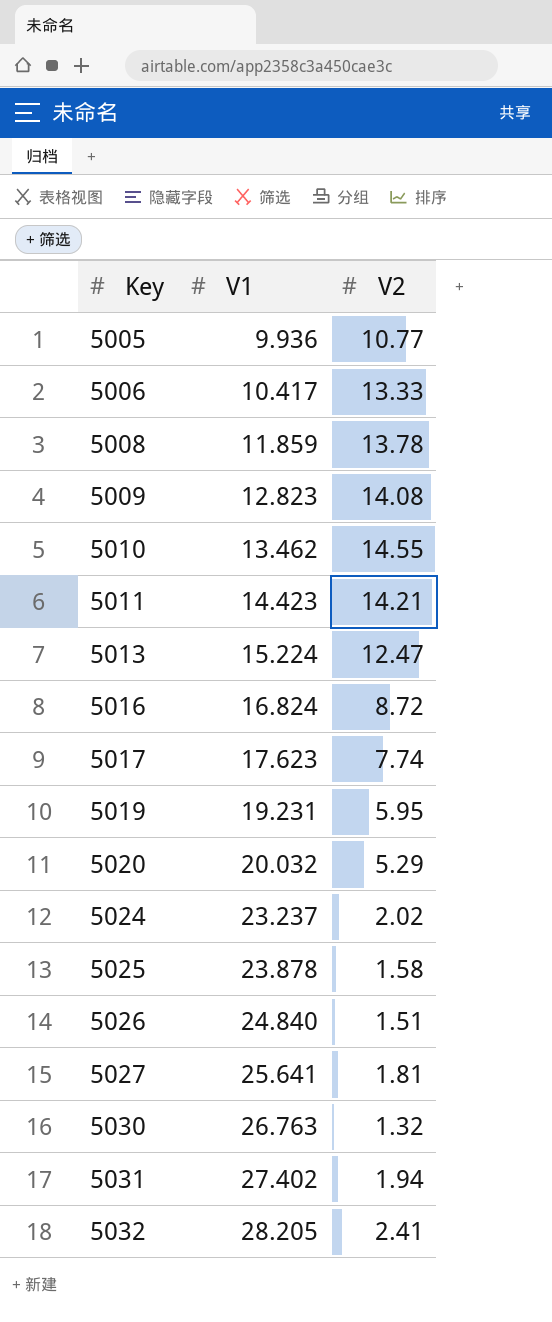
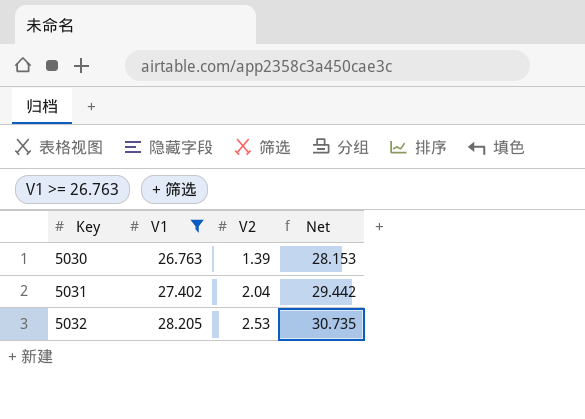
filter: none -> V1 >= 26.763
column Net | formula: none -> [V1] + [V2]
5030 | V2: 1.32 -> 1.39
5031 | V2: 1.94 -> 2.04
5032 | V2: 2.41 -> 2.53

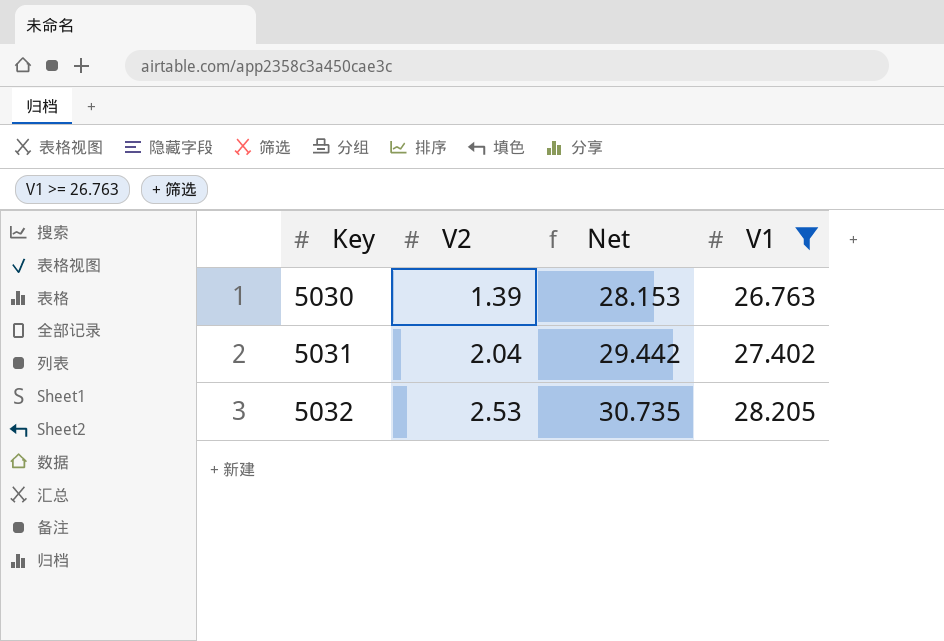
column V1 | position: 2 -> 4

